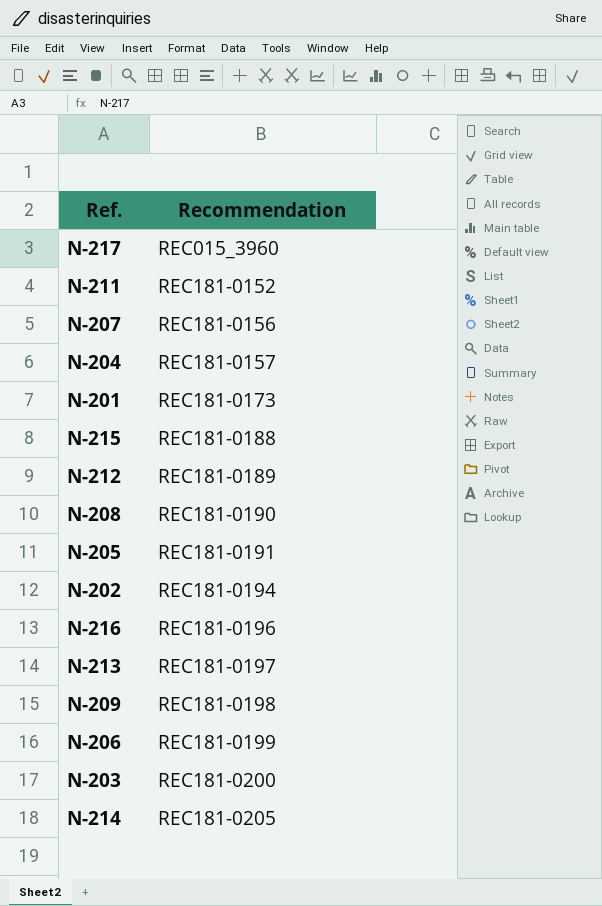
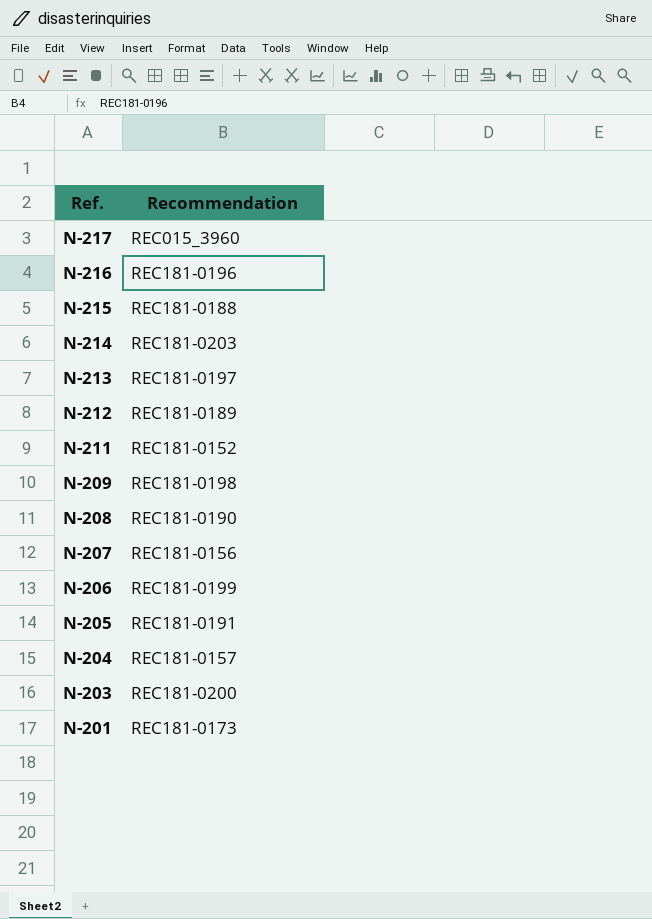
row order: Recommendation ascending -> Ref. descending
row N-202: REC181-0194 -> none
N-214 | Recommendation: REC181-0205 -> REC181-0203

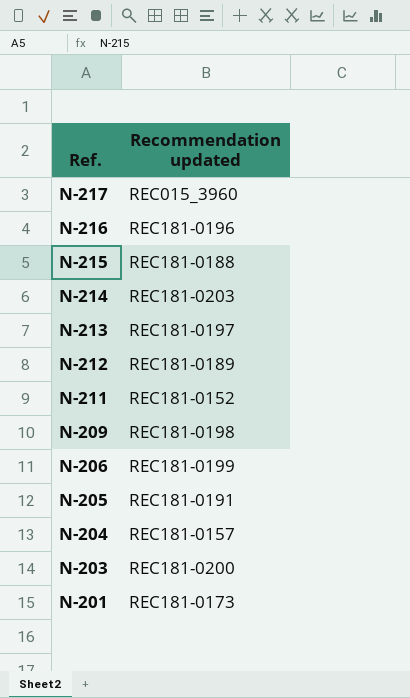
column name: Recommendation -> Recommendation updated
row N-208: REC181-0190 -> none
row N-207: REC181-0156 -> none

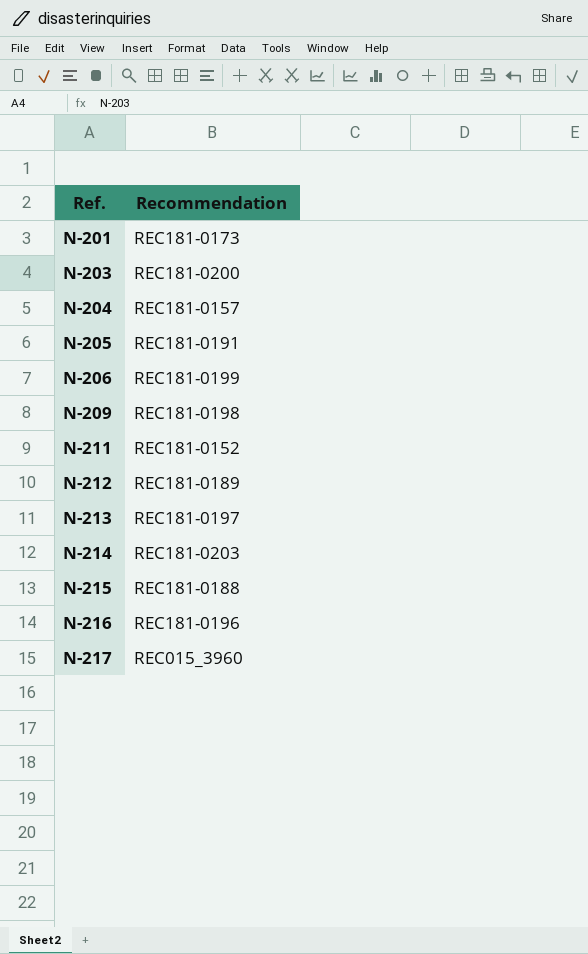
row order: Ref. descending -> Ref. ascending
column name: Recommendation updated -> Recommendation

